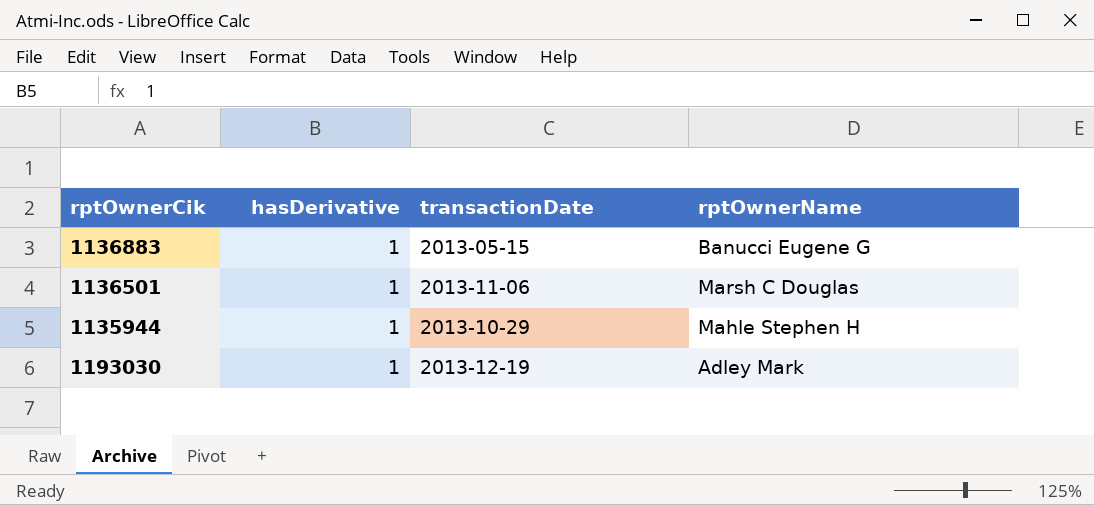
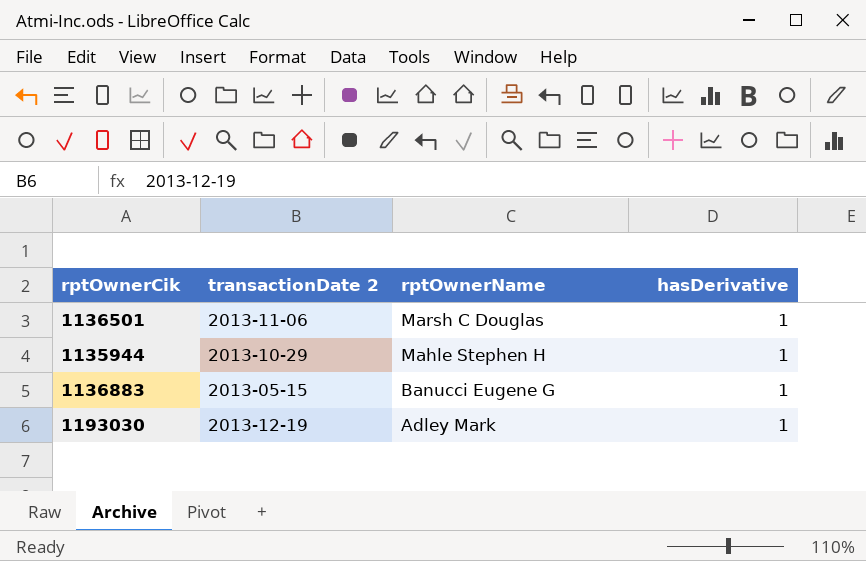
row order: none -> rptOwnerName descending
column name: transactionDate -> transactionDate 2
column hasDerivative | position: 2 -> 4

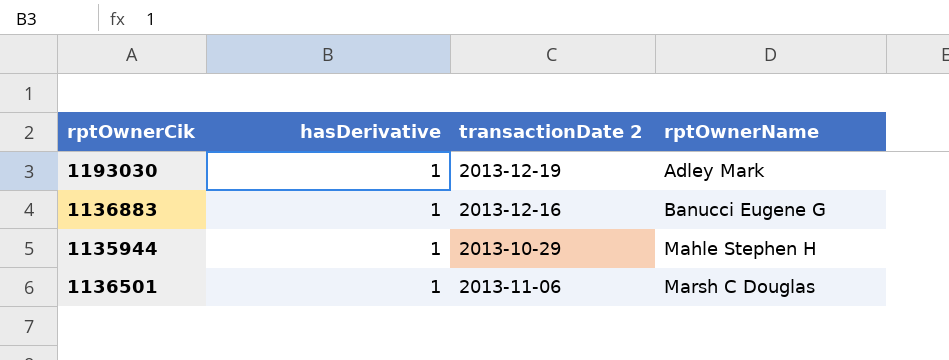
row order: rptOwnerName descending -> rptOwnerName ascending
column hasDerivative | position: 4 -> 2
1136883 | transactionDate 2: 2013-05-15 -> 2013-12-16

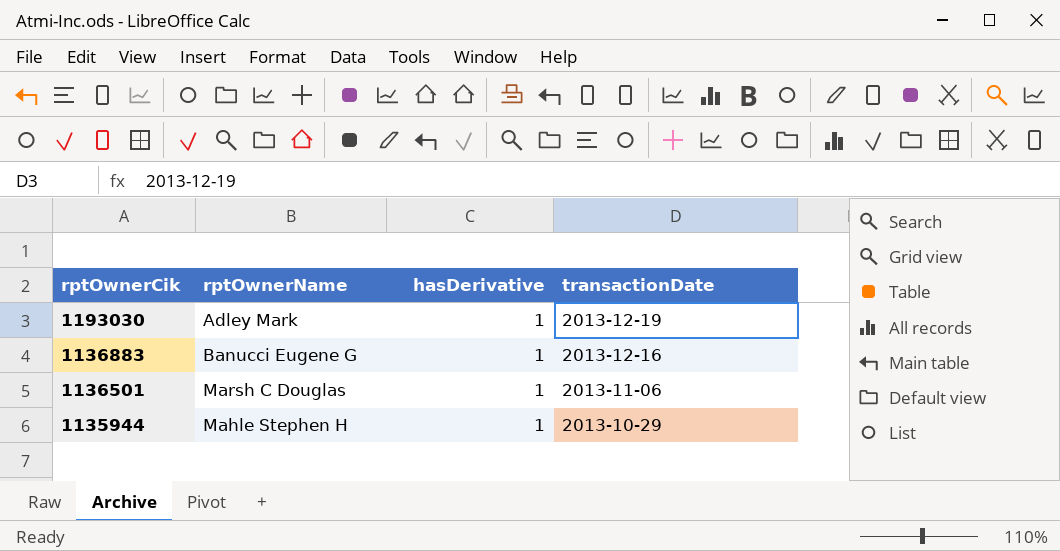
row order: rptOwnerName ascending -> rptOwnerCik descending
column rptOwnerName | position: 4 -> 2
column name: transactionDate 2 -> transactionDate

